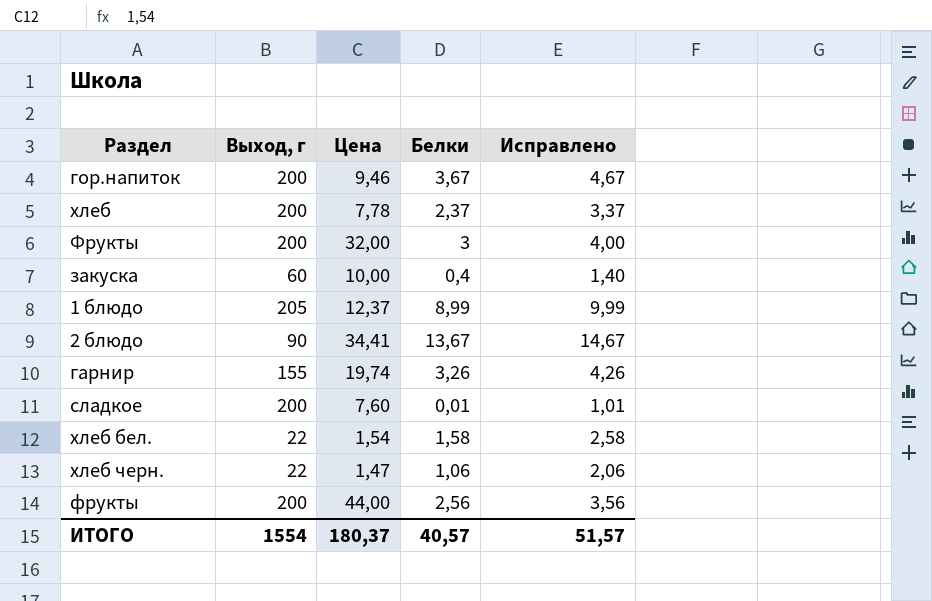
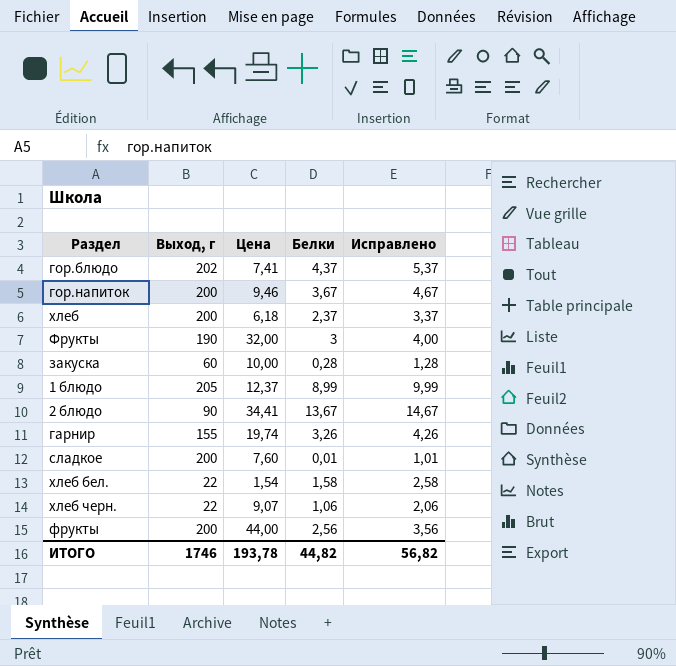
row гор.блюдо: none -> 202 | 7,41 | 4,37 | 5,37
хлеб | Цена: 7,78 -> 6,18
Фрукты | Выход, г: 200 -> 190
закуска | Белки: 0,4 -> 0,28
закуска | Исправлено: 1,40 -> 1,28
хлеб черн. | Цена: 1,47 -> 9,07
ИТОГО | Выход, г: 1554 -> 1746
ИТОГО | Цена: 180,37 -> 193,78
ИТОГО | Белки: 40,57 -> 44,82
ИТОГО | Исправлено: 51,57 -> 56,82

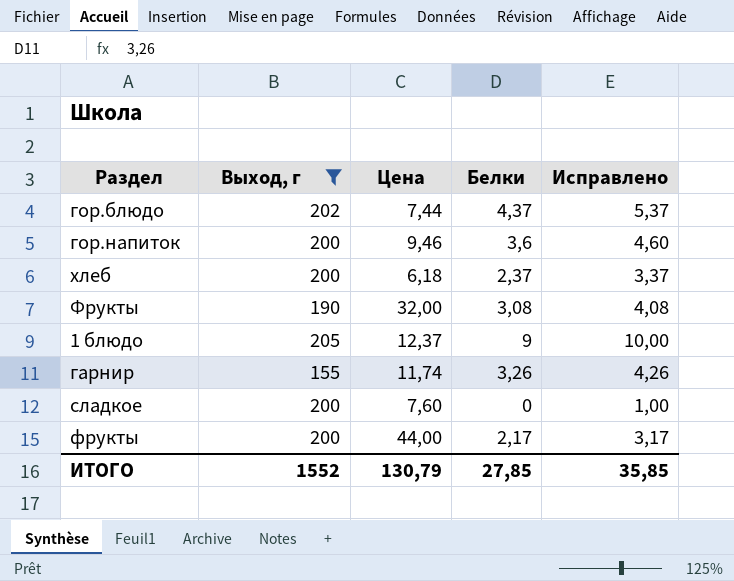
filter: none -> Выход, г >= 155
гор.блюдо | Цена: 7,41 -> 7,44
гор.напиток | Белки: 3,67 -> 3,6
гор.напиток | Исправлено: 4,67 -> 4,60
Фрукты | Белки: 3 -> 3,08
Фрукты | Исправлено: 4,00 -> 4,08
1 блюдо | Белки: 8,99 -> 9
1 блюдо | Исправлено: 9,99 -> 10,00
гарнир | Цена: 19,74 -> 11,74
сладкое | Белки: 0,01 -> 0
сладкое | Исправлено: 1,01 -> 1,00
фрукты | Белки: 2,56 -> 2,17
фрукты | Исправлено: 3,56 -> 3,17
ИТОГО | Выход, г: 1746 -> 1552
ИТОГО | Цена: 193,78 -> 130,79
ИТОГО | Белки: 44,82 -> 27,85
ИТОГО | Исправлено: 56,82 -> 35,85

